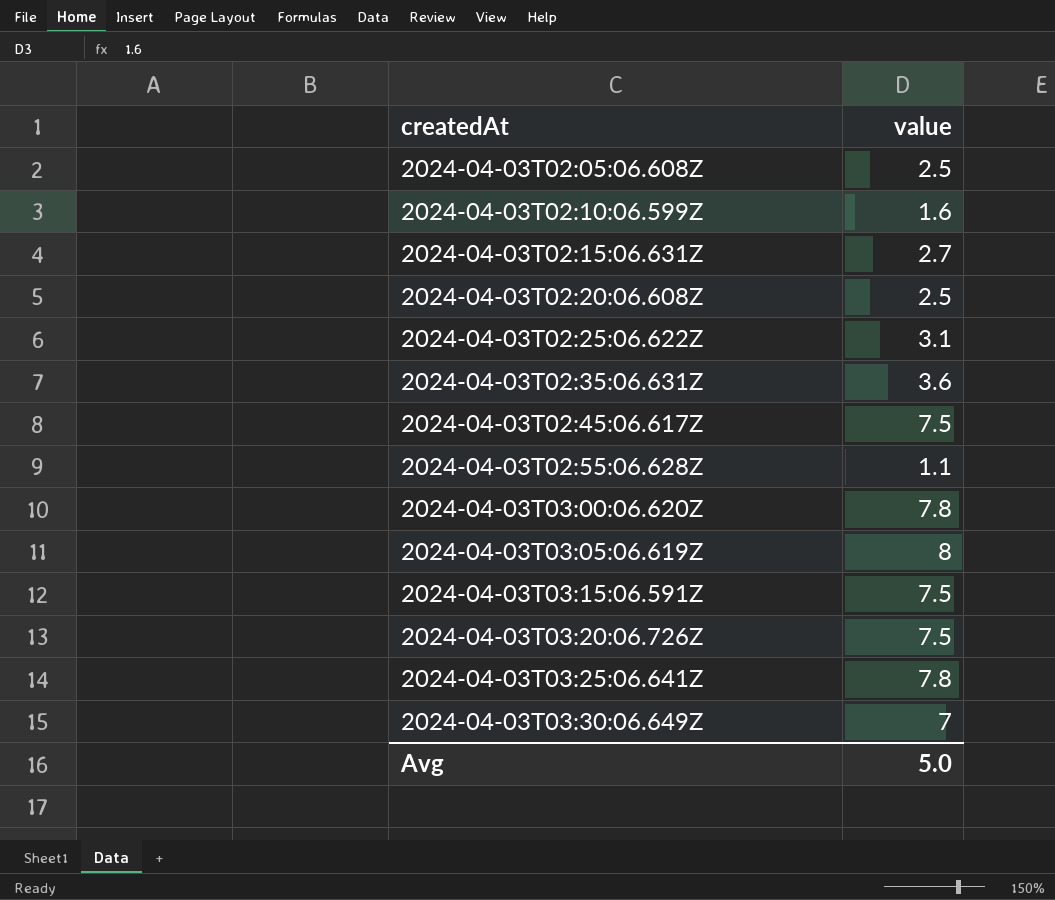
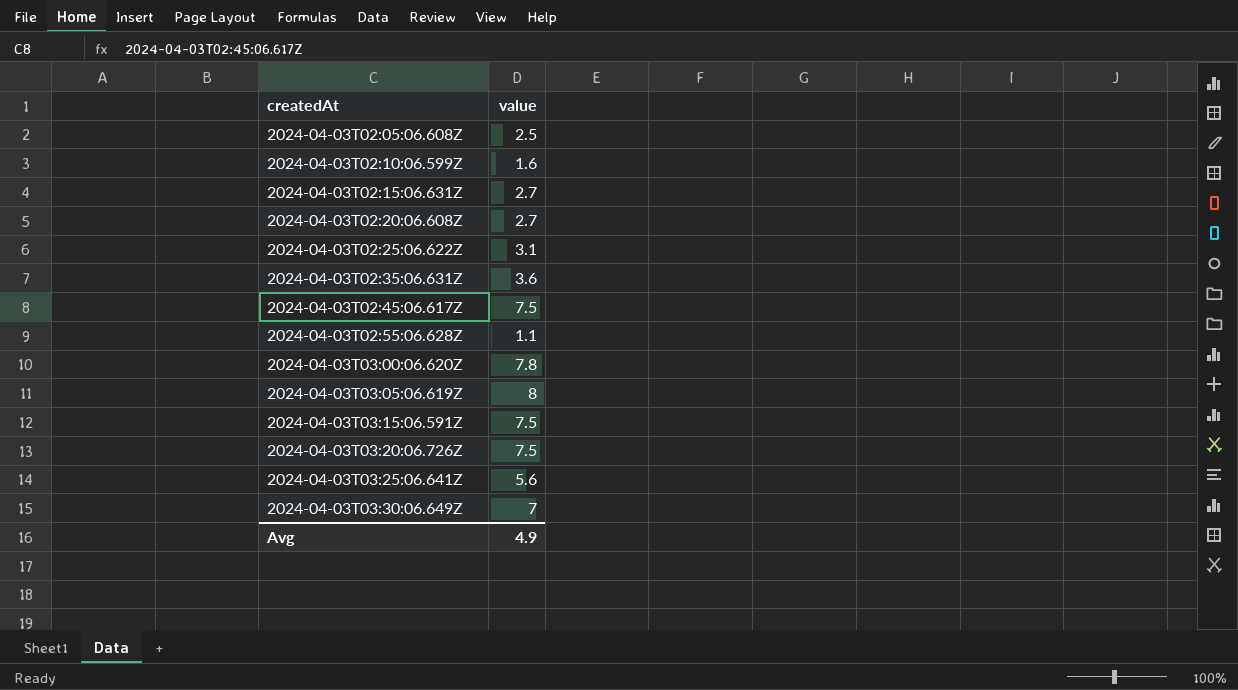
2024-04-03T02:20:06.608Z | value: 2.5 -> 2.7
2024-04-03T03:25:06.641Z | value: 7.8 -> 5.6
Avg | value: 5.0 -> 4.9

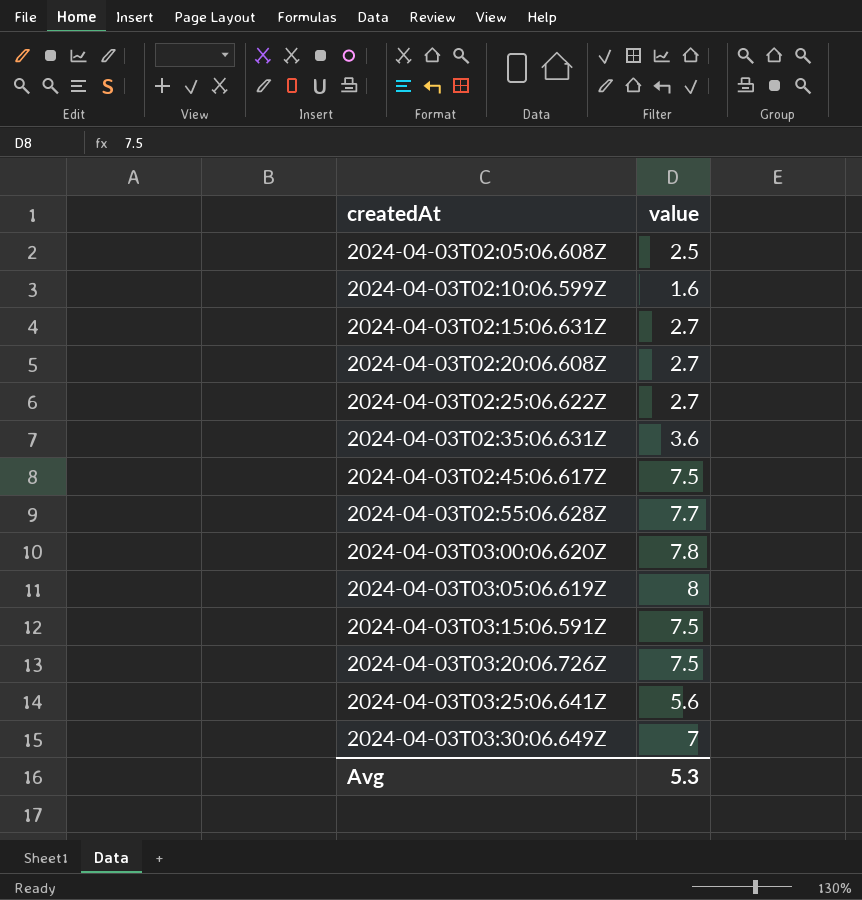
2024-04-03T02:25:06.622Z | value: 3.1 -> 2.7
2024-04-03T02:55:06.628Z | value: 1.1 -> 7.7
Avg | value: 4.9 -> 5.3

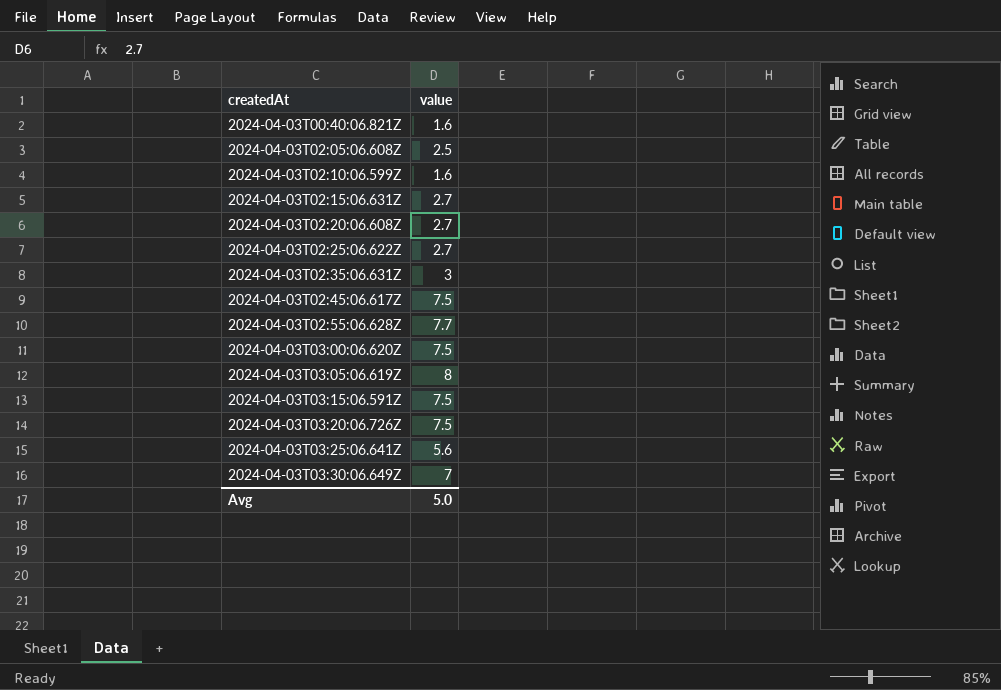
row 2024-04-03T00:40:06.821Z: none -> 1.6
2024-04-03T02:35:06.631Z | value: 3.6 -> 3
2024-04-03T03:00:06.620Z | value: 7.8 -> 7.5
Avg | value: 5.3 -> 5.0

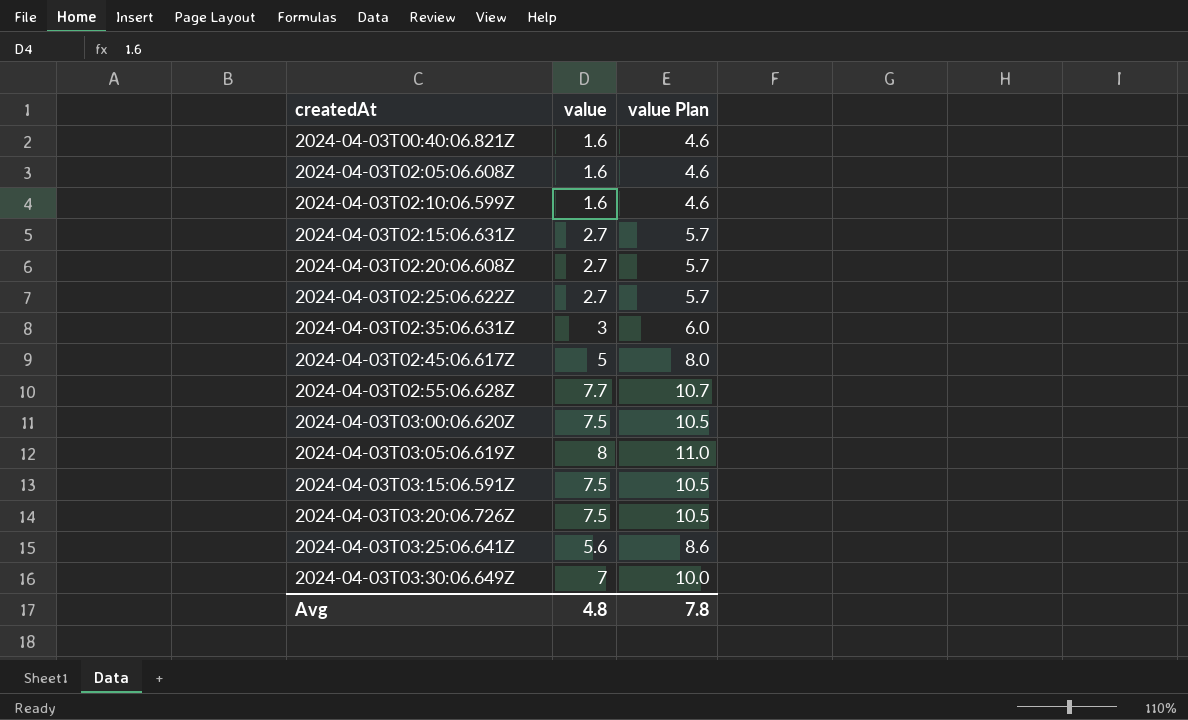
column value Plan | formula: none -> [value] + 3
2024-04-03T02:05:06.608Z | value: 2.5 -> 1.6
2024-04-03T02:45:06.617Z | value: 7.5 -> 5
Avg | value: 5.0 -> 4.8

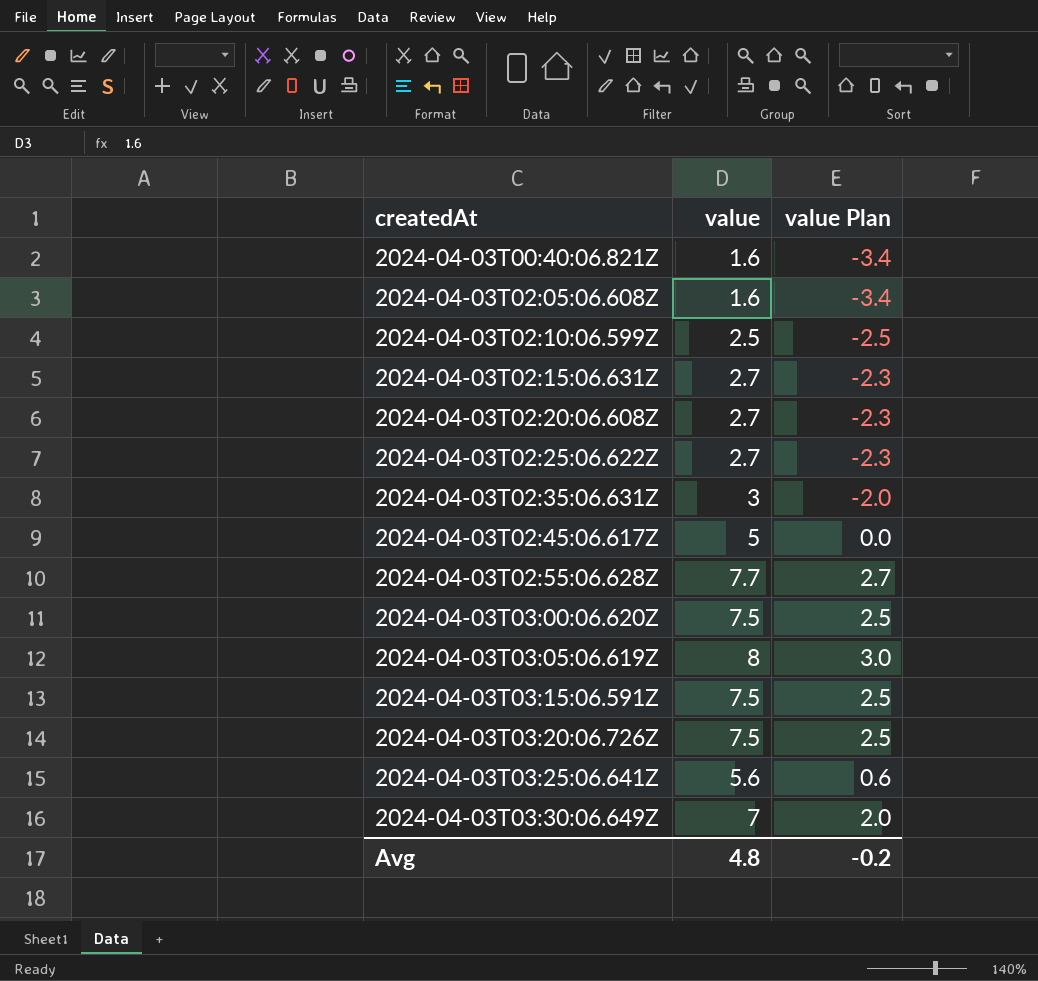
column value Plan | formula: [value] + 3 -> [value] - 5
2024-04-03T02:10:06.599Z | value: 1.6 -> 2.5
Avg | value Plan: 7.8 -> -0.2

